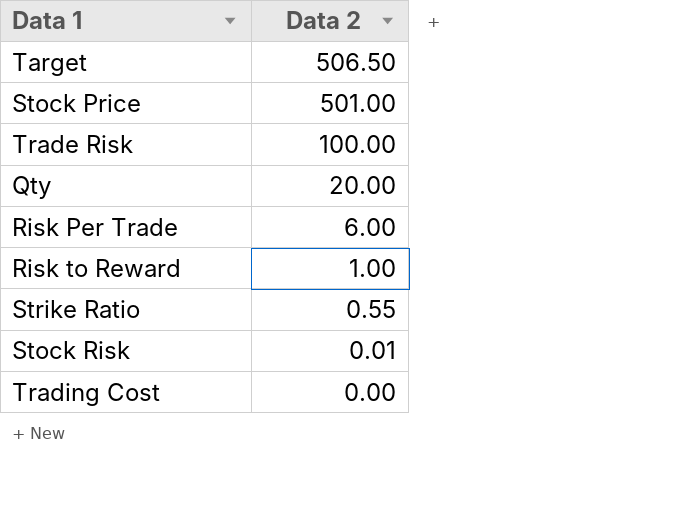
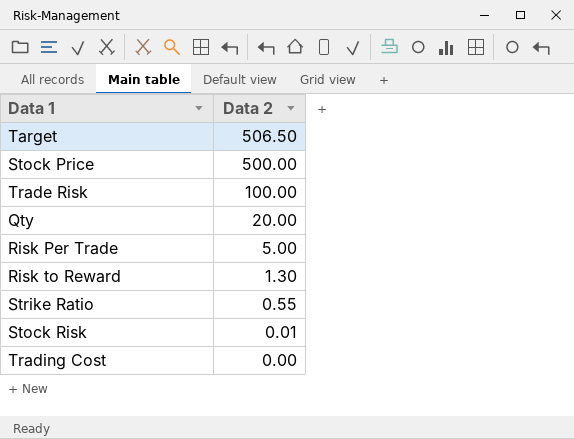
Stock Price | Data 2: 501.00 -> 500.00
Risk Per Trade | Data 2: 6.00 -> 5.00
Risk to Reward | Data 2: 1.00 -> 1.30

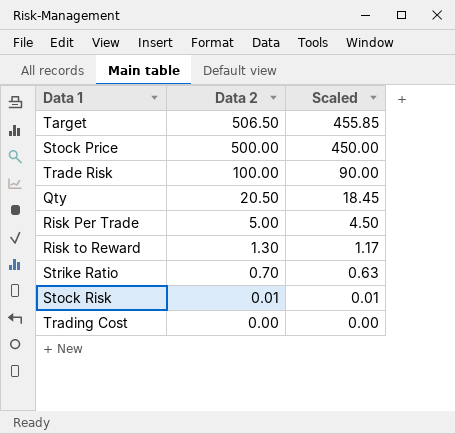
column Scaled | formula: none -> [Data 2] * 0.9
Qty | Data 2: 20.00 -> 20.50
Strike Ratio | Data 2: 0.55 -> 0.70

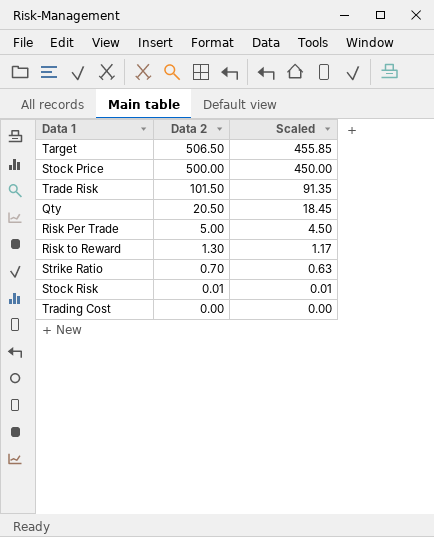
Trade Risk | Data 2: 100.00 -> 101.50
Trade Risk | Scaled: 90.00 -> 91.35

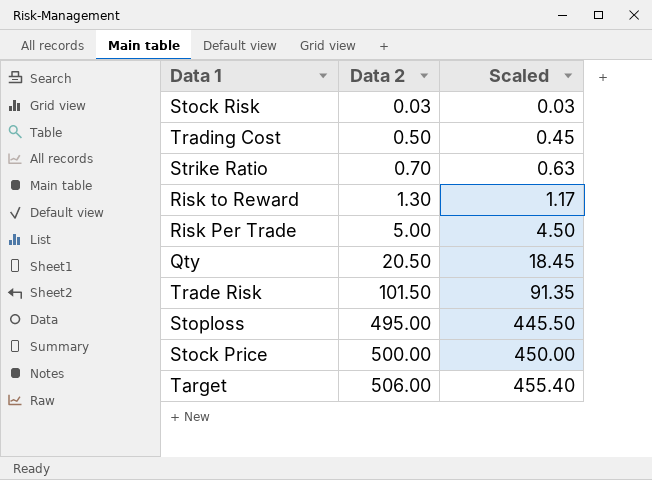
row order: Data 2 descending -> Data 2 ascending
Stock Risk | Data 2: 0.01 -> 0.03
Stock Risk | Scaled: 0.01 -> 0.03
Trading Cost | Data 2: 0.00 -> 0.50
Trading Cost | Scaled: 0.00 -> 0.45
row Stoploss: none -> 495.00 | 445.50
Target | Data 2: 506.50 -> 506.00
Target | Scaled: 455.85 -> 455.40

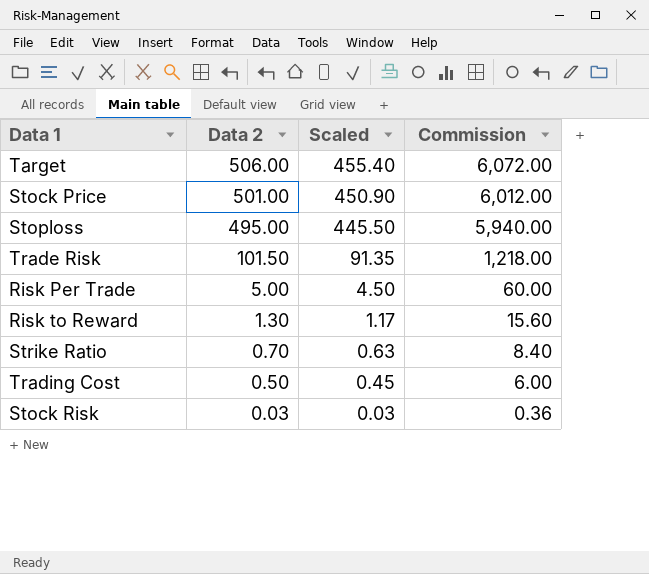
row order: Data 2 ascending -> Data 2 descending
column Commission | formula: none -> [Data 2] * 12
row Qty: 20.50 | 18.45 -> none
Stock Price | Data 2: 500.00 -> 501.00
Stock Price | Scaled: 450.00 -> 450.90

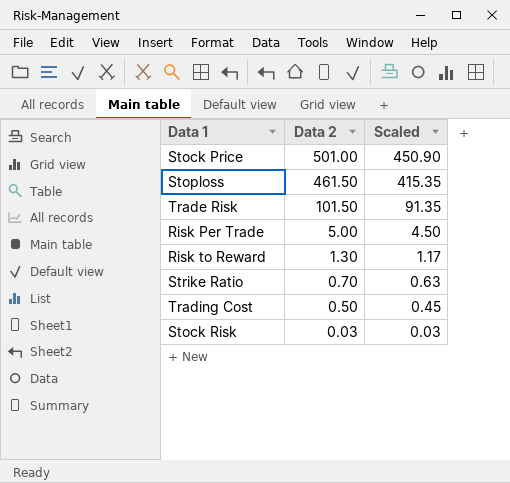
column Commission | formula: [Data 2] * 12 -> none
row Target: 506.00 | 455.40 | 6,072.00 -> none
Stoploss | Data 2: 495.00 -> 461.50
Stoploss | Scaled: 445.50 -> 415.35

